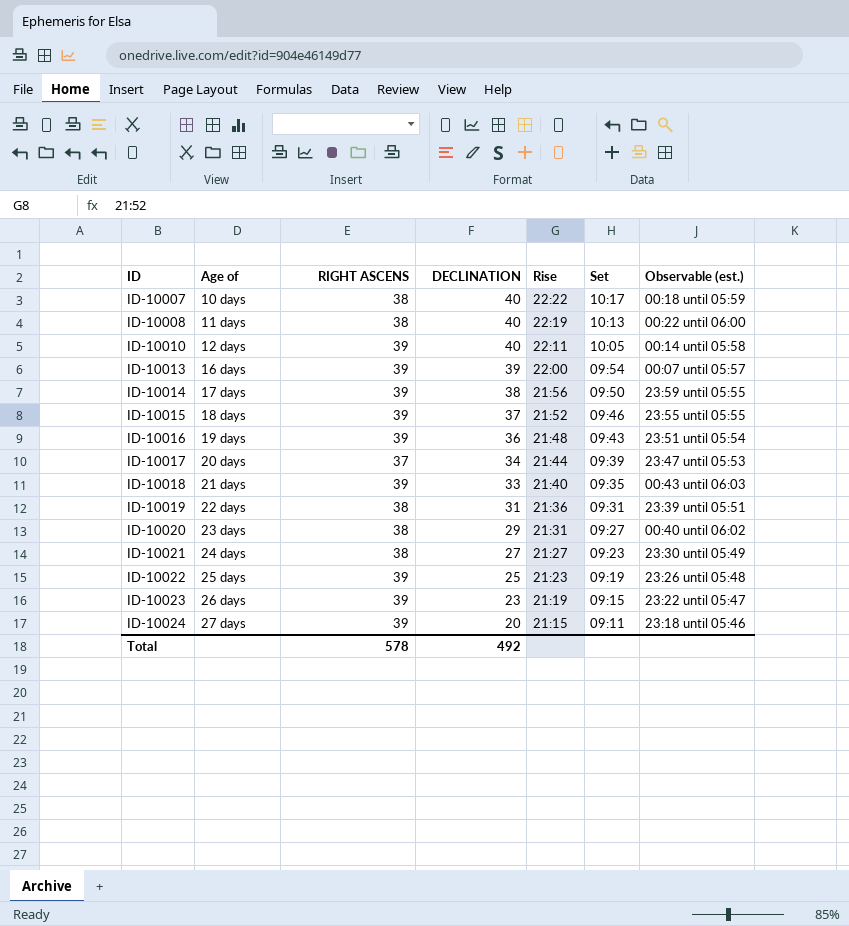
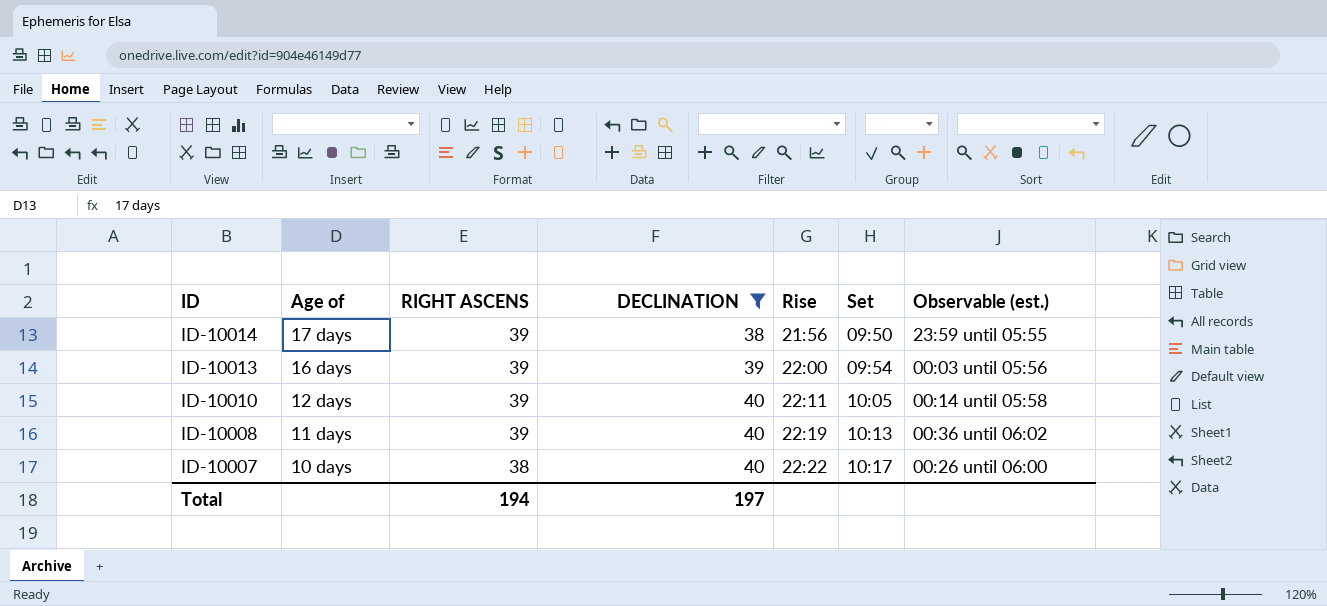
filter: none -> DECLINATION >= 38
row order: ID ascending -> ID descending
ID-10013 | Observable (est.): 00:07 until 05:57 -> 00:03 until 05:56
ID-10008 | RIGHT ASCENS: 38 -> 39
ID-10008 | Observable (est.): 00:22 until 06:00 -> 00:36 until 06:02
ID-10007 | Observable (est.): 00:18 until 05:59 -> 00:26 until 06:00
Total | RIGHT ASCENS: 578 -> 194
Total | DECLINATION: 492 -> 197

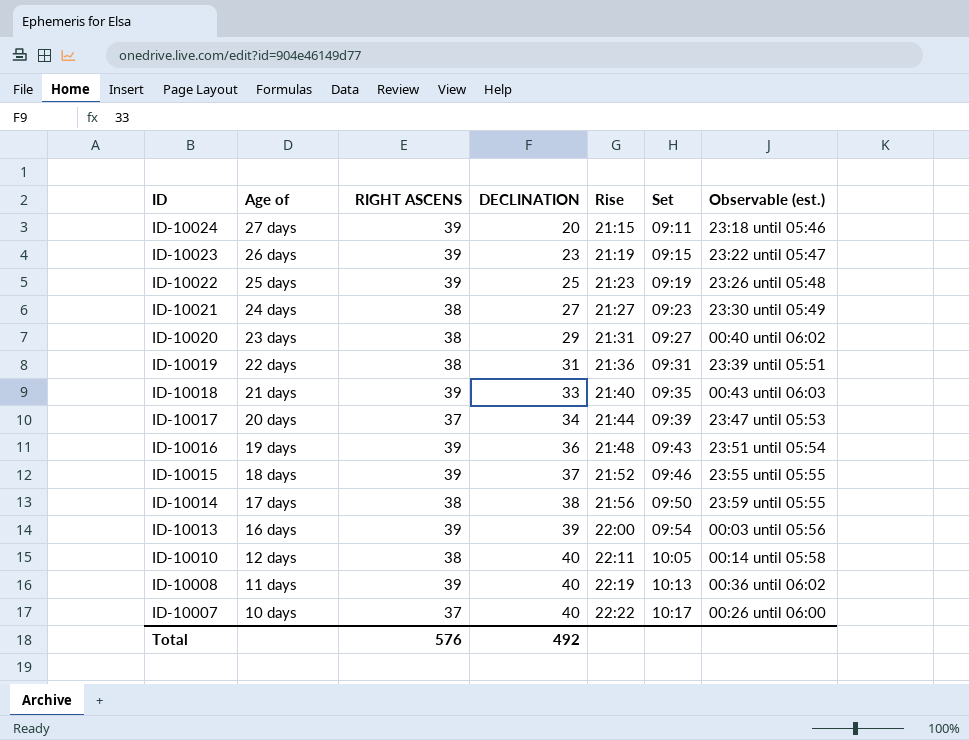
filter: DECLINATION >= 38 -> none
ID-10014 | RIGHT ASCENS: 39 -> 38
ID-10010 | RIGHT ASCENS: 39 -> 38
ID-10007 | RIGHT ASCENS: 38 -> 37
Total | RIGHT ASCENS: 194 -> 576
Total | DECLINATION: 197 -> 492

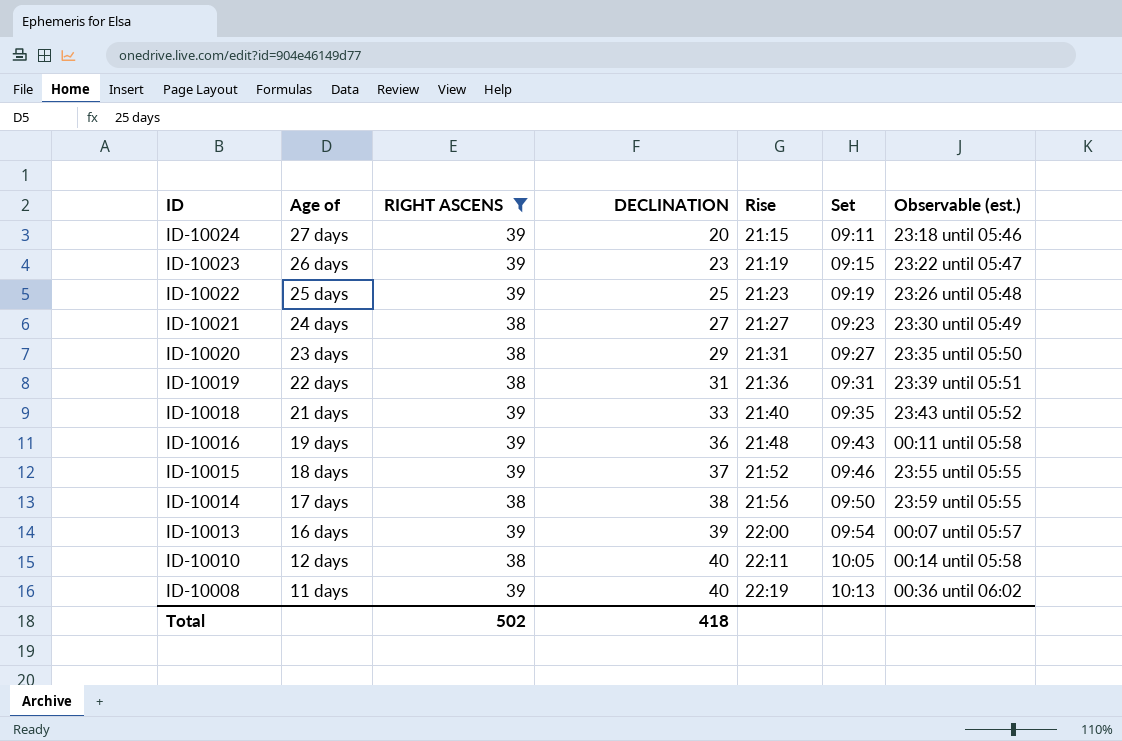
filter: none -> RIGHT ASCENS != 37
ID-10020 | Observable (est.): 00:40 until 06:02 -> 23:35 until 05:50
ID-10018 | Observable (est.): 00:43 until 06:03 -> 23:43 until 05:52
ID-10016 | Observable (est.): 23:51 until 05:54 -> 00:11 until 05:58
ID-10013 | Observable (est.): 00:03 until 05:56 -> 00:07 until 05:57
Total | RIGHT ASCENS: 576 -> 502
Total | DECLINATION: 492 -> 418

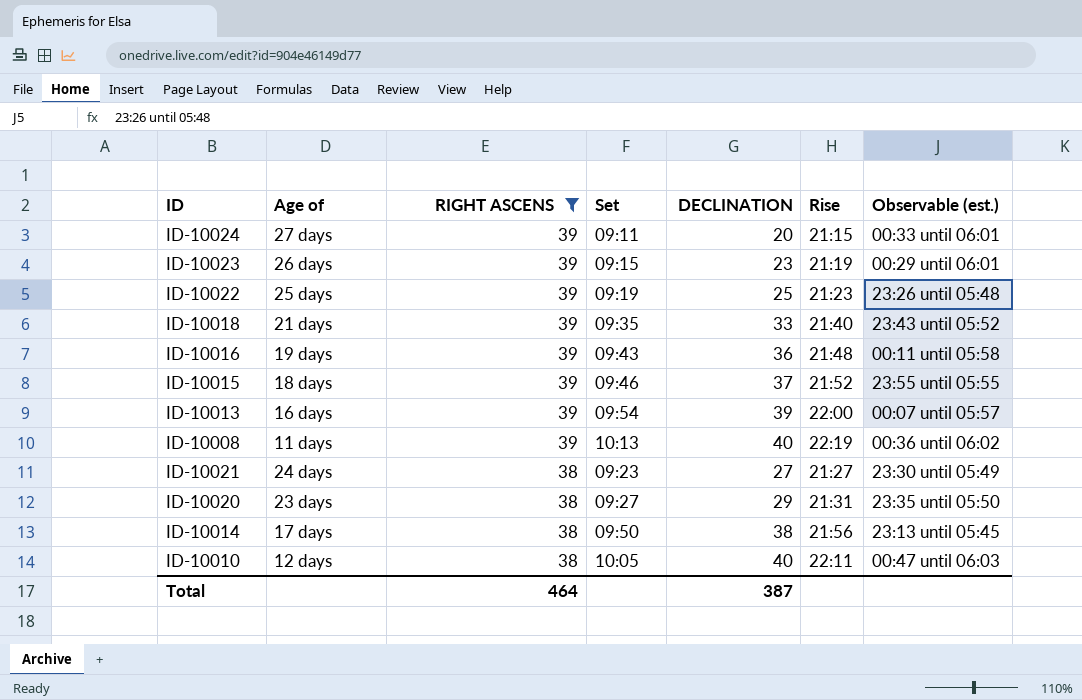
row order: ID descending -> RIGHT ASCENS descending
column Set | position: 6 -> 4
row ID-10019: 22 days | 38 | 31 | 21:36 | 09:31 | 23:39 until 05:51 -> none
ID-10024 | Observable (est.): 23:18 until 05:46 -> 00:33 until 06:01
ID-10023 | Observable (est.): 23:22 until 05:47 -> 00:29 until 06:01
ID-10014 | Observable (est.): 23:59 until 05:55 -> 23:13 until 05:45
ID-10010 | Observable (est.): 00:14 until 05:58 -> 00:47 until 06:03
Total | RIGHT ASCENS: 502 -> 464
Total | DECLINATION: 418 -> 387

